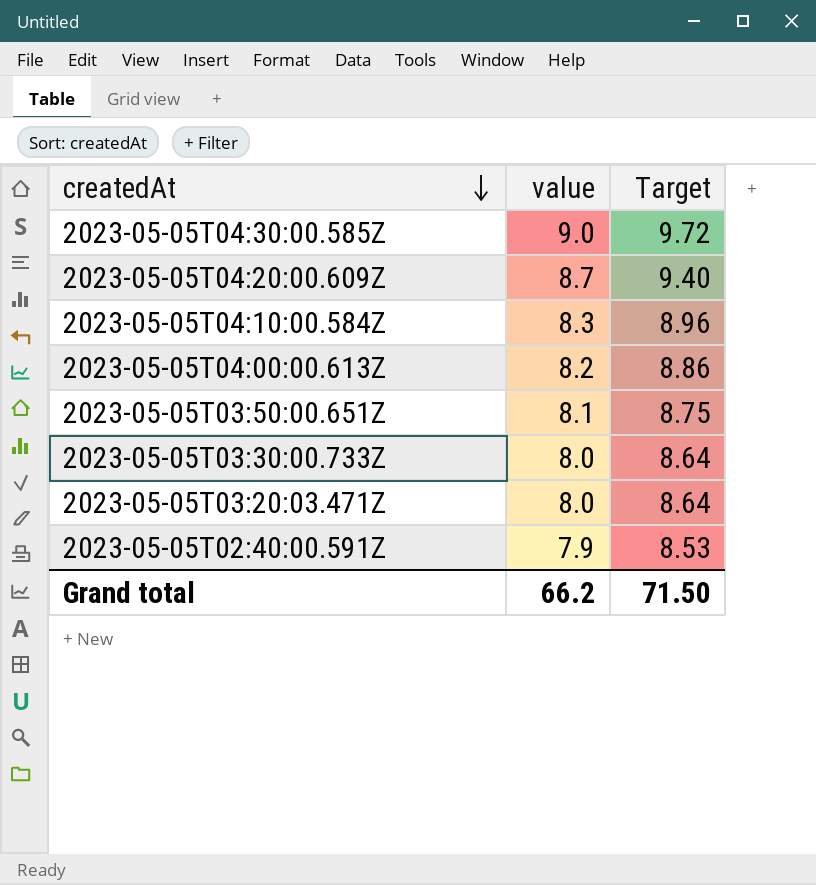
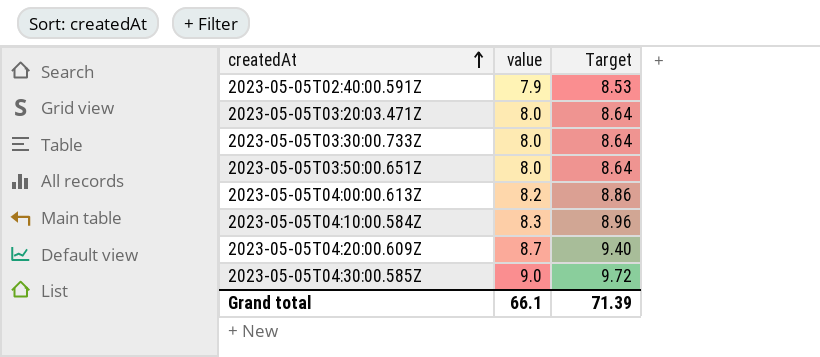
row order: createdAt descending -> createdAt ascending
2023-05-05T03:50:00.651Z | value: 8.1 -> 8.0
2023-05-05T03:50:00.651Z | Target: 8.75 -> 8.64
Grand total | value: 66.2 -> 66.1
Grand total | Target: 71.50 -> 71.39

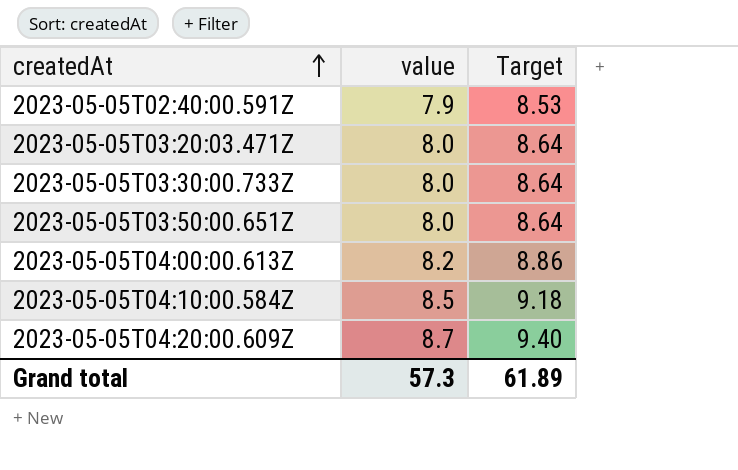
row 2023-05-05T04:30:00.585Z: 9.0 | 9.72 -> none
2023-05-05T04:10:00.584Z | value: 8.3 -> 8.5
2023-05-05T04:10:00.584Z | Target: 8.96 -> 9.18
Grand total | value: 66.1 -> 57.3
Grand total | Target: 71.39 -> 61.89

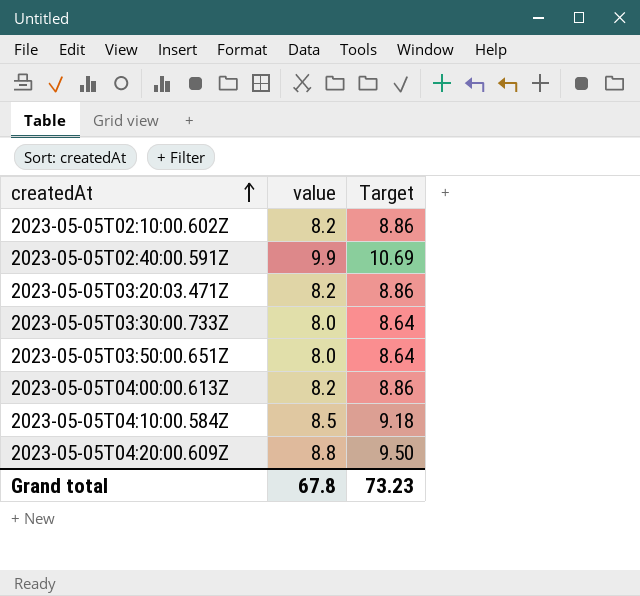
row 2023-05-05T02:10:00.602Z: none -> 8.2 | 8.86
2023-05-05T02:40:00.591Z | value: 7.9 -> 9.9
2023-05-05T02:40:00.591Z | Target: 8.53 -> 10.69
2023-05-05T03:20:03.471Z | value: 8.0 -> 8.2
2023-05-05T03:20:03.471Z | Target: 8.64 -> 8.86
2023-05-05T04:20:00.609Z | value: 8.7 -> 8.8
2023-05-05T04:20:00.609Z | Target: 9.40 -> 9.50
Grand total | value: 57.3 -> 67.8
Grand total | Target: 61.89 -> 73.23

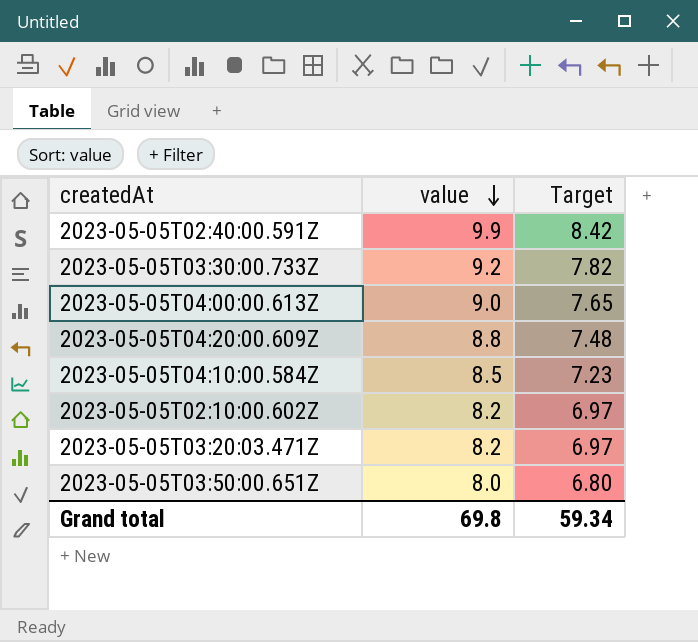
row order: createdAt ascending -> value descending
column Target | formula: [value] * 1.08 -> [value] * 0.85
2023-05-05T03:30:00.733Z | value: 8.0 -> 9.2
2023-05-05T04:00:00.613Z | value: 8.2 -> 9.0
Grand total | value: 67.8 -> 69.8
Grand total | Target: 73.23 -> 59.34

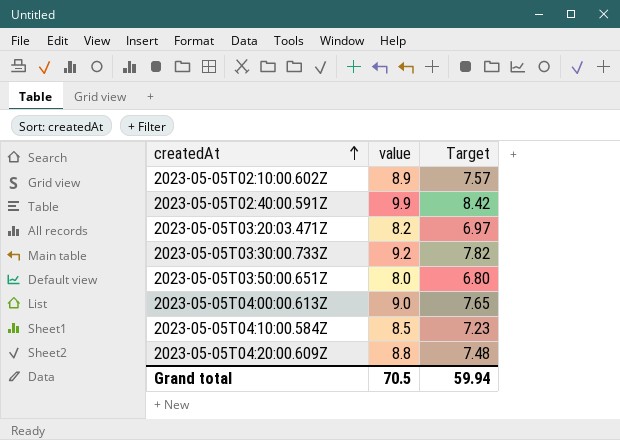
row order: value descending -> createdAt ascending
2023-05-05T02:10:00.602Z | value: 8.2 -> 8.9
2023-05-05T02:10:00.602Z | Target: 6.97 -> 7.57
Grand total | value: 69.8 -> 70.5
Grand total | Target: 59.34 -> 59.94

